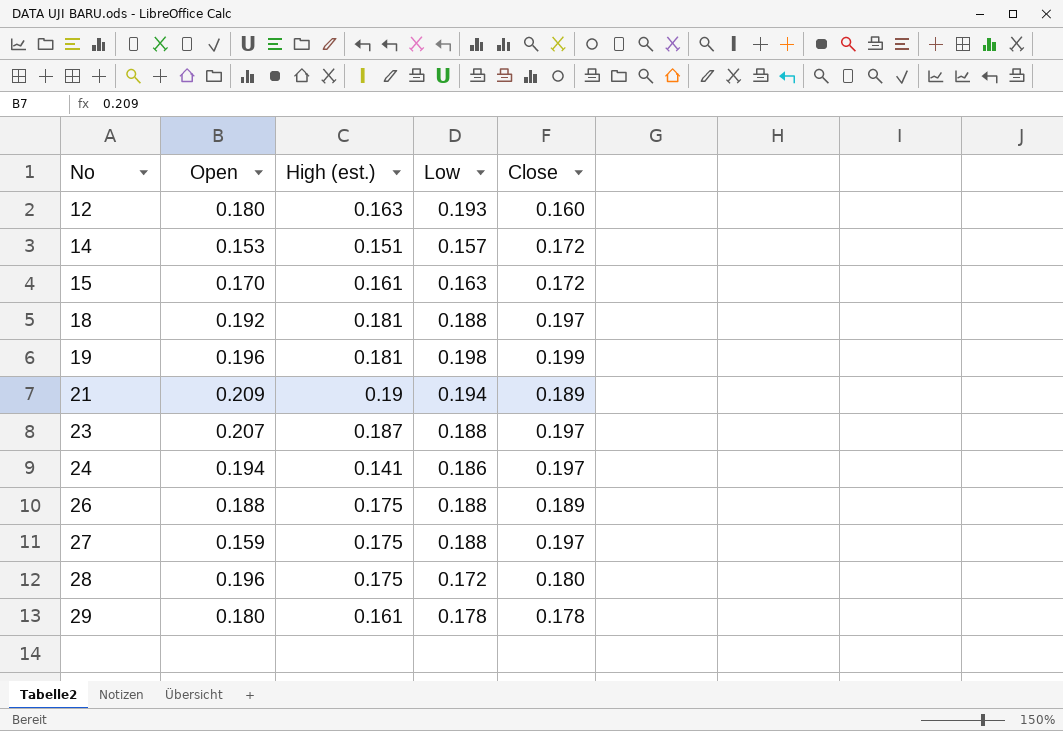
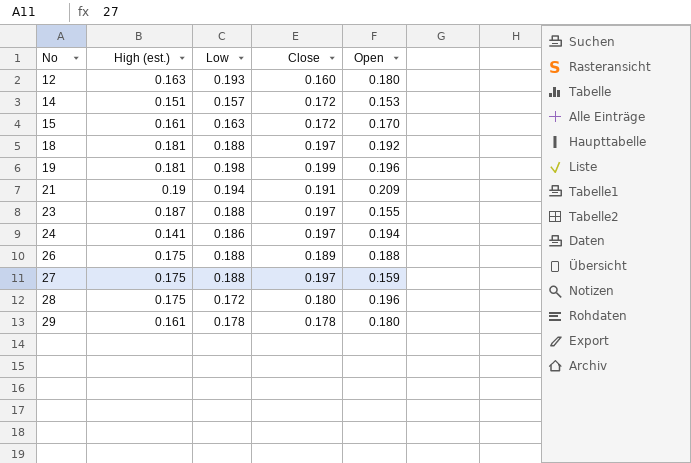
column Open | position: 2 -> 5
21 | Close: 0.189 -> 0.191
23 | Open: 0.207 -> 0.155

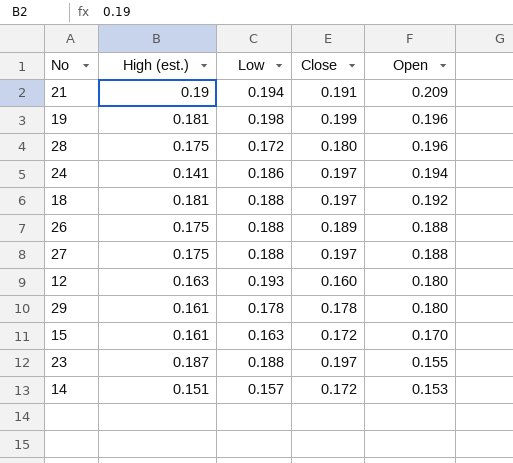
row order: No ascending -> Open descending
27 | Open: 0.159 -> 0.188

